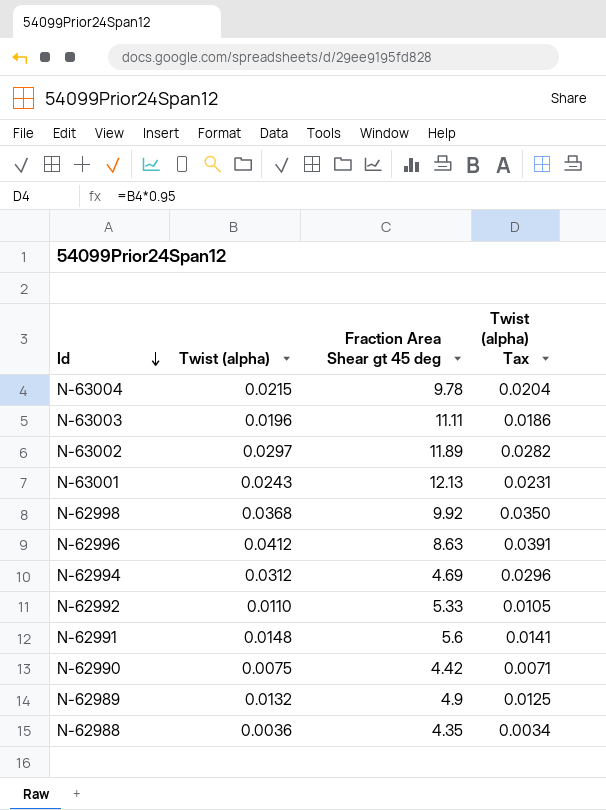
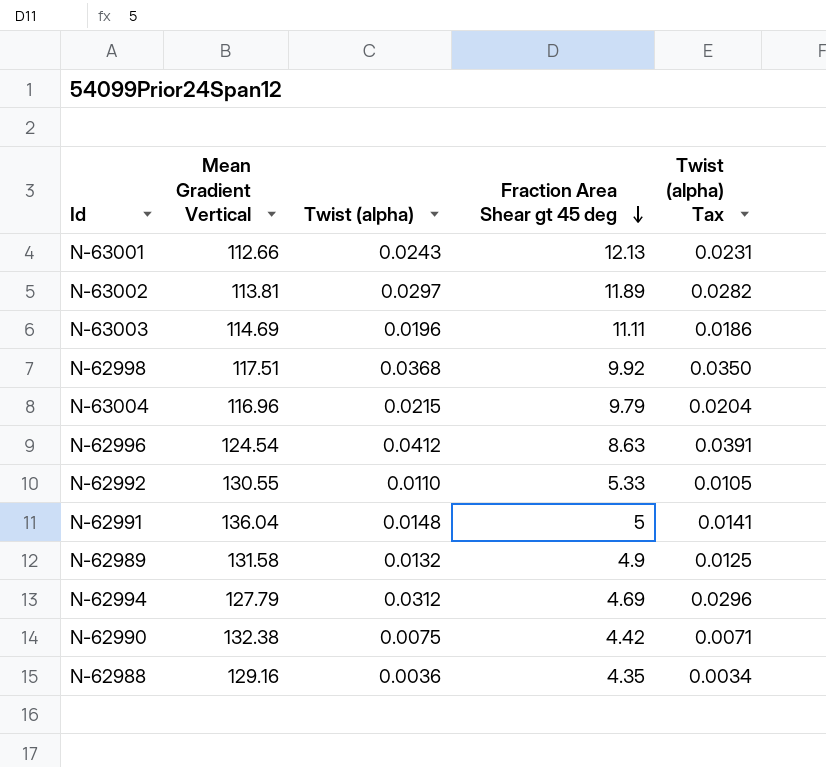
row order: Id descending -> Fraction Area Shear gt 45 deg descending
column Mean Gradient Vertical | position: none -> 2
N-63004 | Fraction Area Shear gt 45 deg: 9.78 -> 9.79
N-62991 | Fraction Area Shear gt 45 deg: 5.6 -> 5

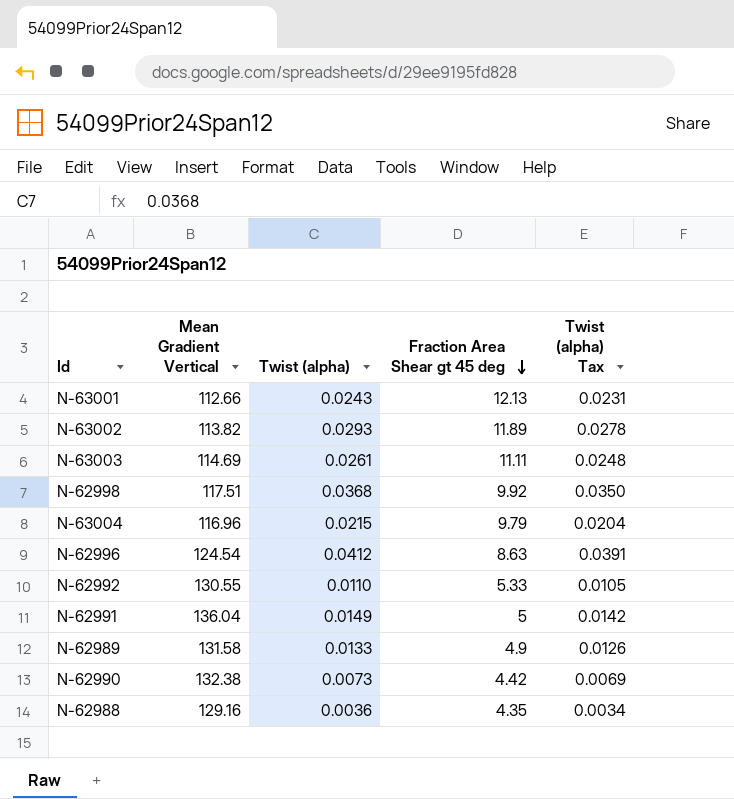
row N-62994: 127.79 | 0.0312 | 4.69 | 0.0296 -> none
N-63002 | Mean Gradient Vertical: 113.81 -> 113.82
N-63002 | Twist (alpha): 0.0297 -> 0.0293
N-63002 | Twist (alpha) Tax: 0.0282 -> 0.0278
N-63003 | Twist (alpha): 0.0196 -> 0.0261
N-63003 | Twist (alpha) Tax: 0.0186 -> 0.0248
N-62991 | Twist (alpha): 0.0148 -> 0.0149
N-62991 | Twist (alpha) Tax: 0.0141 -> 0.0142
N-62989 | Twist (alpha): 0.0132 -> 0.0133
N-62989 | Twist (alpha) Tax: 0.0125 -> 0.0126
N-62990 | Twist (alpha): 0.0075 -> 0.0073
N-62990 | Twist (alpha) Tax: 0.0071 -> 0.0069

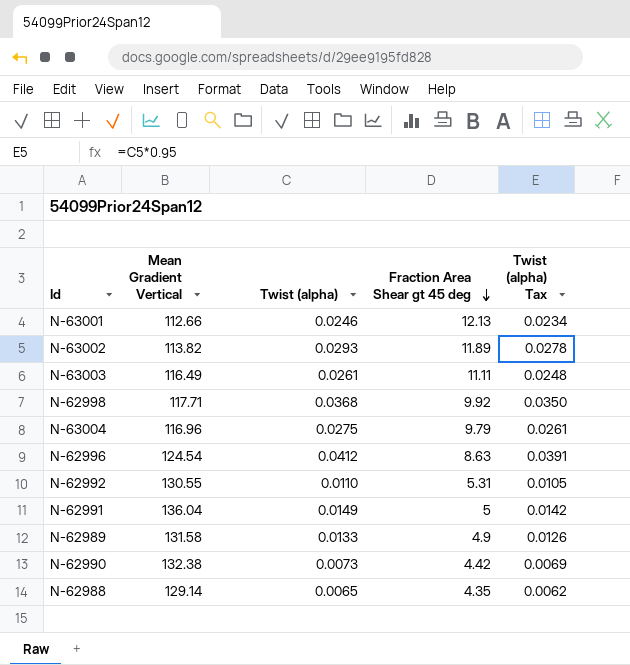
N-63001 | Twist (alpha): 0.0243 -> 0.0246
N-63001 | Twist (alpha) Tax: 0.0231 -> 0.0234
N-63003 | Mean Gradient Vertical: 114.69 -> 116.49
N-62998 | Mean Gradient Vertical: 117.51 -> 117.71
N-63004 | Twist (alpha): 0.0215 -> 0.0275
N-63004 | Twist (alpha) Tax: 0.0204 -> 0.0261
N-62992 | Fraction Area Shear gt 45 deg: 5.33 -> 5.31
N-62988 | Mean Gradient Vertical: 129.16 -> 129.14
N-62988 | Twist (alpha): 0.0036 -> 0.0065
N-62988 | Twist (alpha) Tax: 0.0034 -> 0.0062

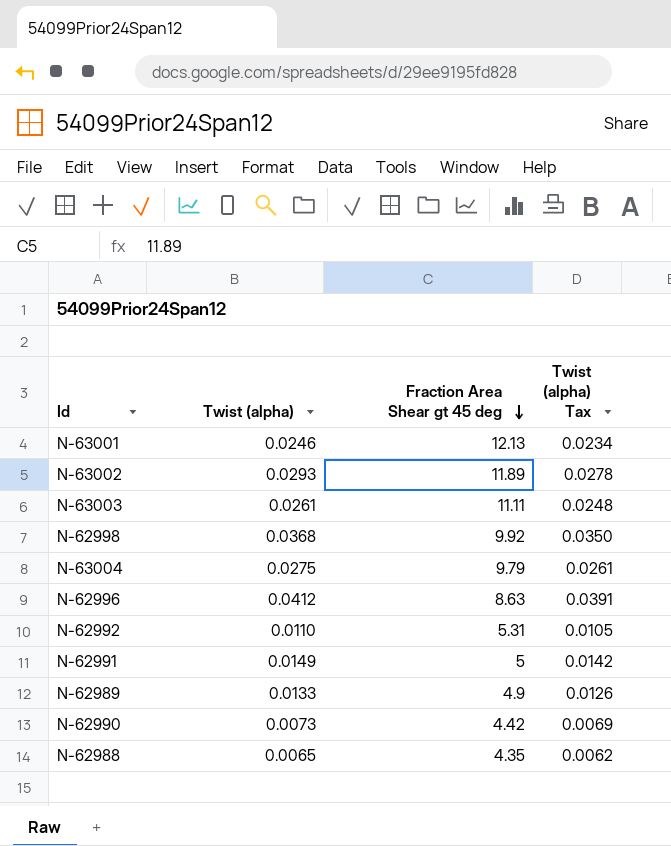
column Mean Gradient Vertical | position: 2 -> none

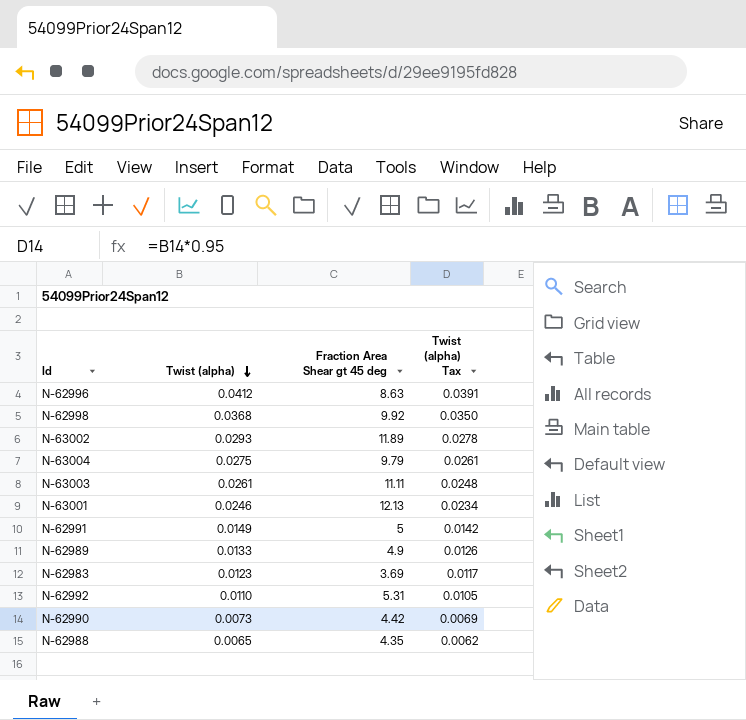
row order: Fraction Area Shear gt 45 deg descending -> Twist (alpha) descending
row N-62983: none -> 0.0123 | 3.69 | 0.0117

